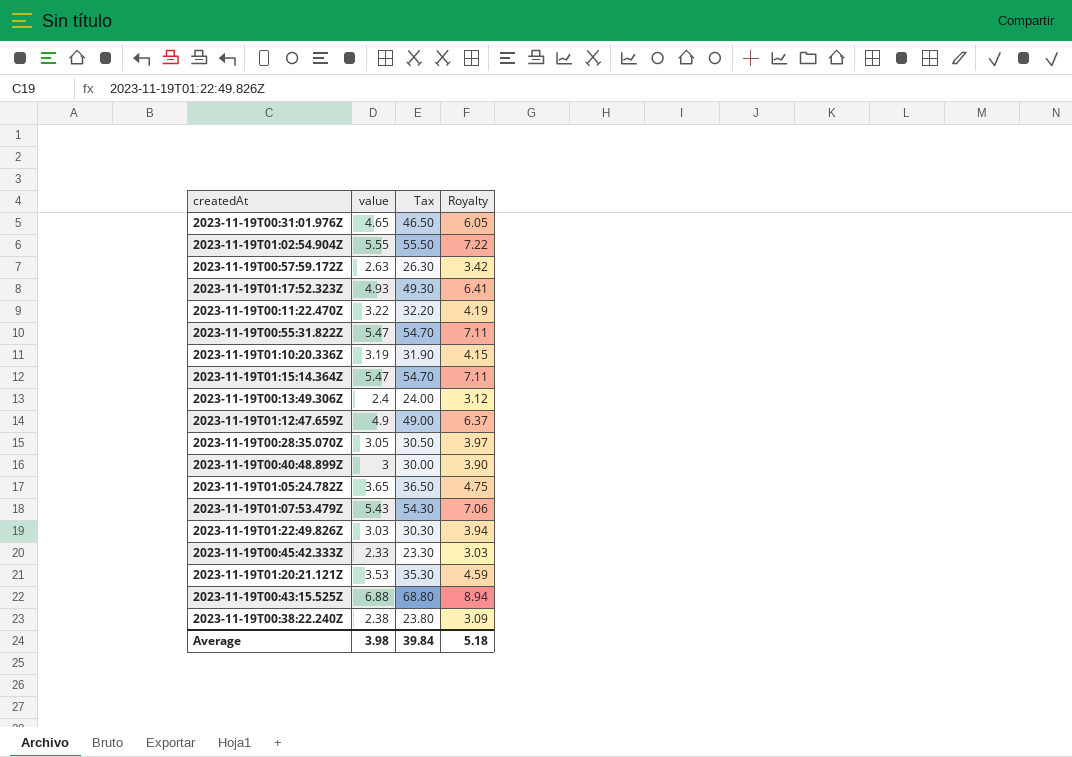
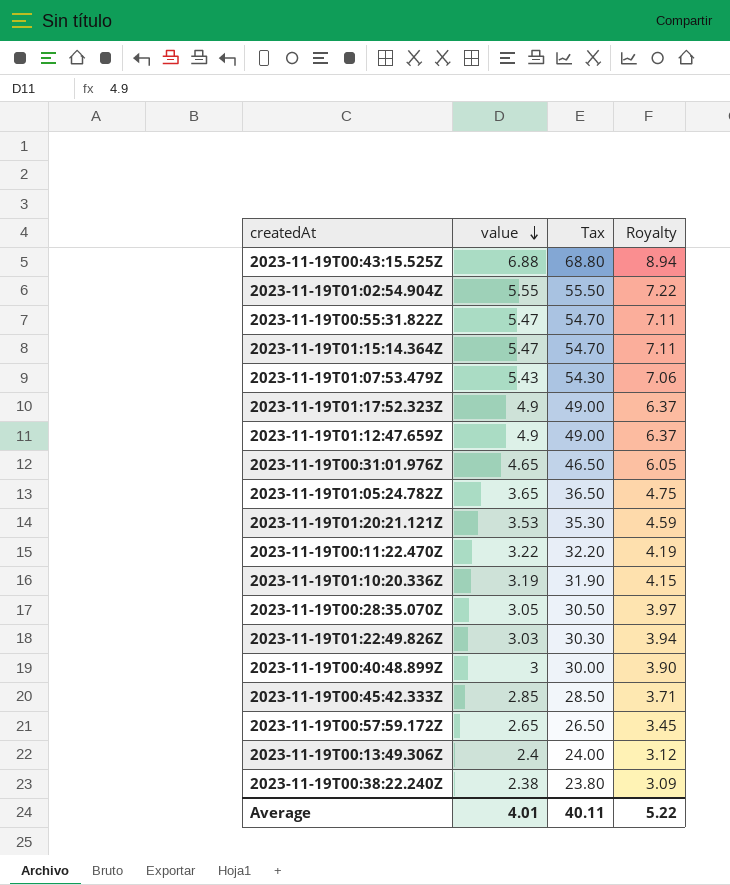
row order: none -> value descending
2023-11-19T01:17:52.323Z | value: 4.93 -> 4.9
2023-11-19T01:17:52.323Z | Tax: 49.30 -> 49.00
2023-11-19T01:17:52.323Z | Royalty: 6.41 -> 6.37
2023-11-19T00:45:42.333Z | value: 2.33 -> 2.85
2023-11-19T00:45:42.333Z | Tax: 23.30 -> 28.50
2023-11-19T00:45:42.333Z | Royalty: 3.03 -> 3.71
2023-11-19T00:57:59.172Z | value: 2.63 -> 2.65
2023-11-19T00:57:59.172Z | Tax: 26.30 -> 26.50
2023-11-19T00:57:59.172Z | Royalty: 3.42 -> 3.45
Average | value: 3.98 -> 4.01
Average | Tax: 39.84 -> 40.11
Average | Royalty: 5.18 -> 5.22

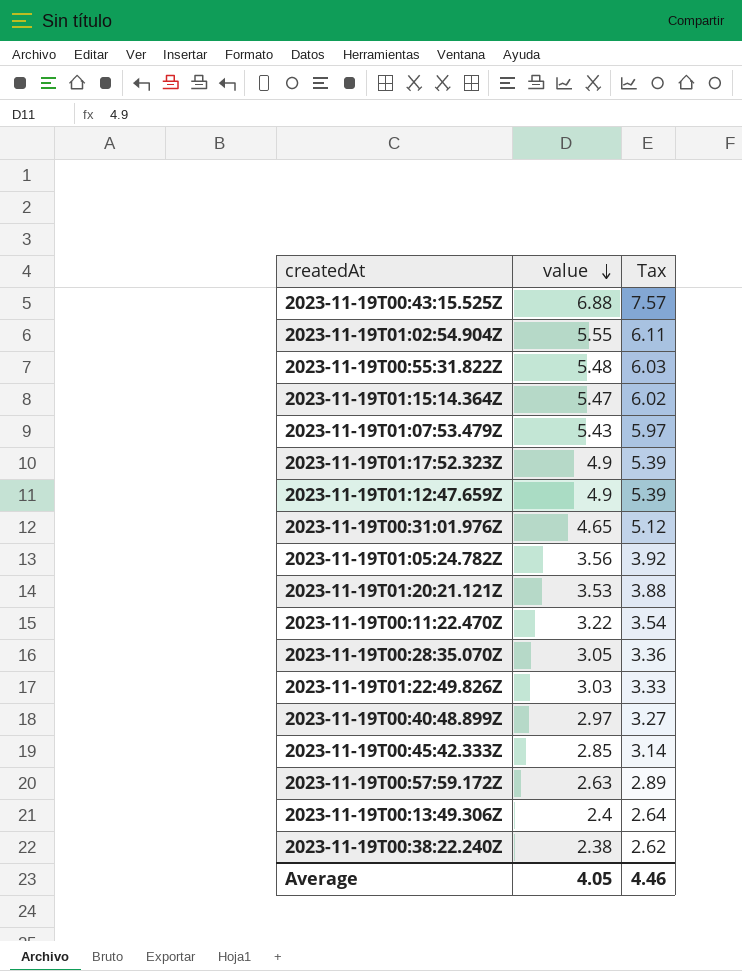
column Royalty | formula: [value] * 1.3 -> none
column Tax | formula: [value] * 10 -> [value] * 1.1
row 2023-11-19T01:10:20.336Z: 3.19 | 31.90 | 4.15 -> none
2023-11-19T00:55:31.822Z | value: 5.47 -> 5.48
2023-11-19T01:05:24.782Z | value: 3.65 -> 3.56
2023-11-19T00:40:48.899Z | value: 3 -> 2.97
2023-11-19T00:57:59.172Z | value: 2.65 -> 2.63
Average | value: 4.01 -> 4.05
Average | Tax: 40.11 -> 4.46

